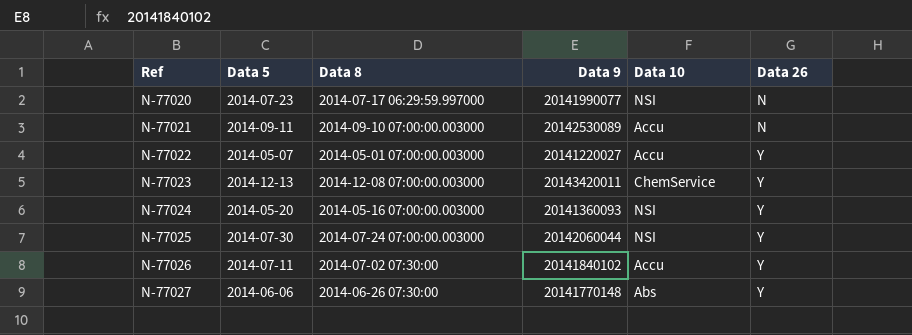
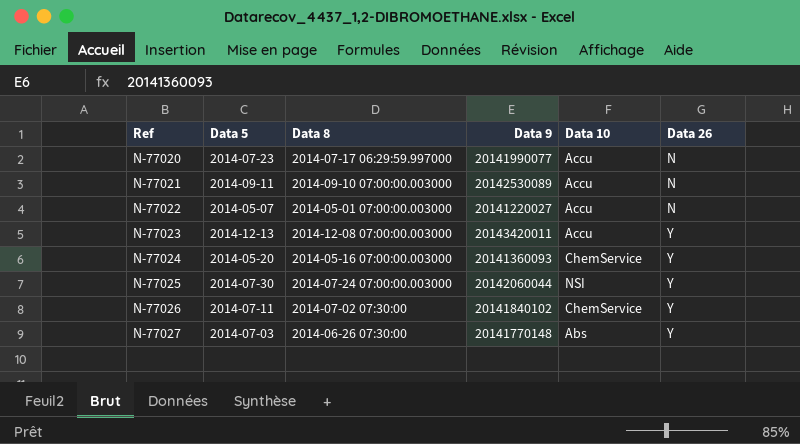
N-77020 | Data 10: NSI -> Accu
N-77022 | Data 26: Y -> N
N-77023 | Data 10: ChemService -> Accu
N-77024 | Data 10: NSI -> ChemService
N-77026 | Data 10: Accu -> ChemService
N-77027 | Data 5: 2014-06-06 -> 2014-07-03

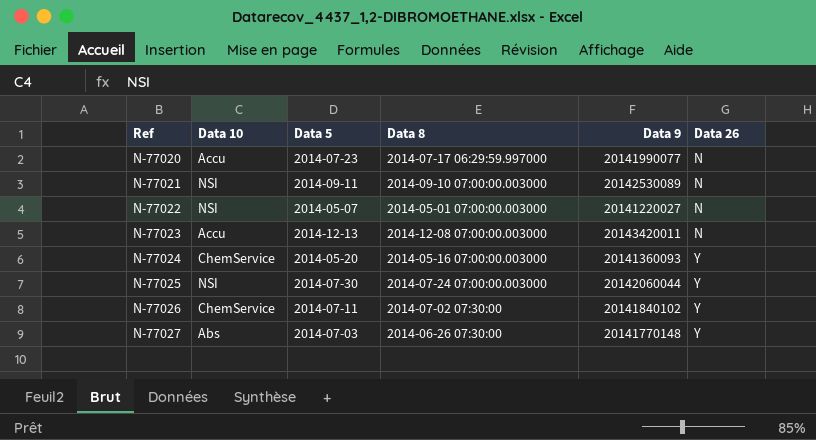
column Data 10 | position: 5 -> 2
N-77021 | Data 10: Accu -> NSI
N-77022 | Data 10: Accu -> NSI
N-77023 | Data 26: Y -> N

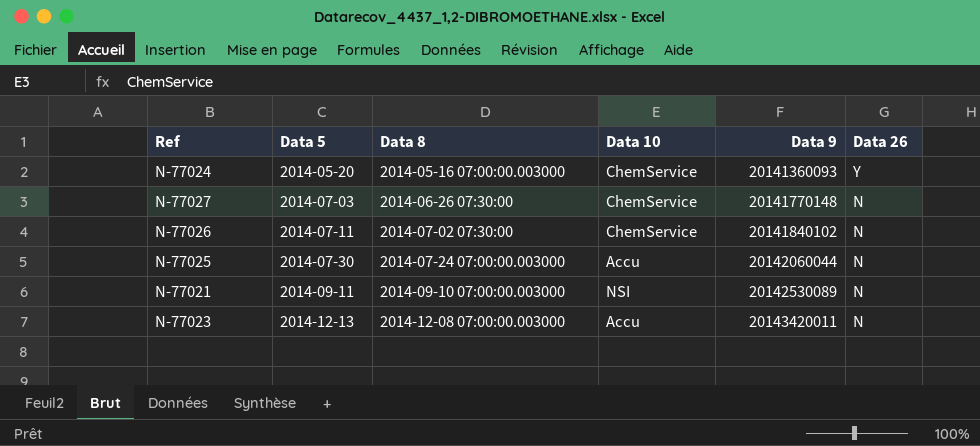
row order: Ref ascending -> Data 5 ascending
column Data 10 | position: 2 -> 4
row N-77020: Accu | 2014-07-23 | 2014-07-17 06:29:59.997000 | 20141990077 | N -> none
row N-77022: NSI | 2014-05-07 | 2014-05-01 07:00:00.003000 | 20141220027 | N -> none
N-77027 | Data 10: Abs -> ChemService
N-77027 | Data 26: Y -> N
N-77026 | Data 26: Y -> N
N-77025 | Data 10: NSI -> Accu
N-77025 | Data 26: Y -> N

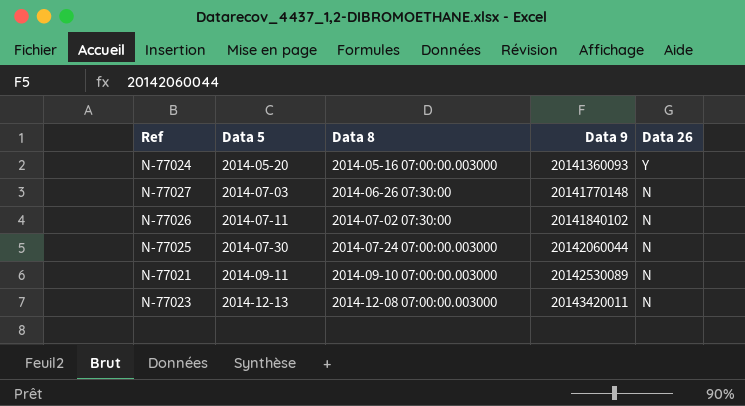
column Data 10 | position: 4 -> none

